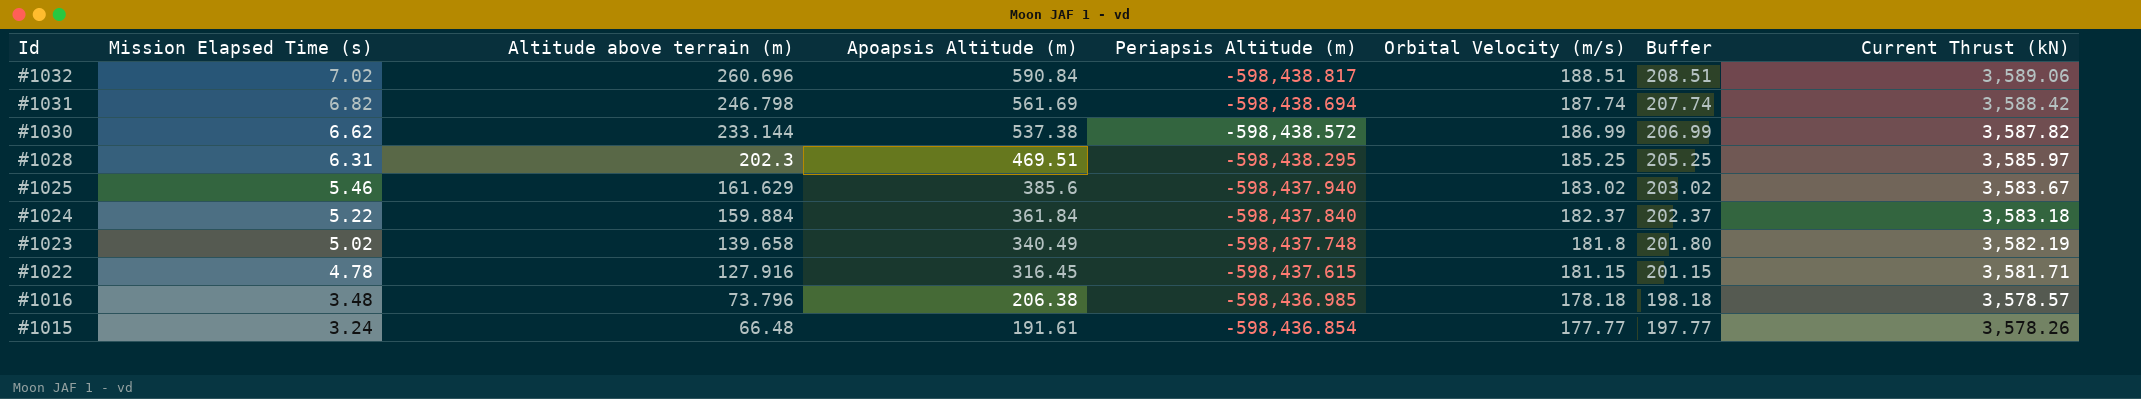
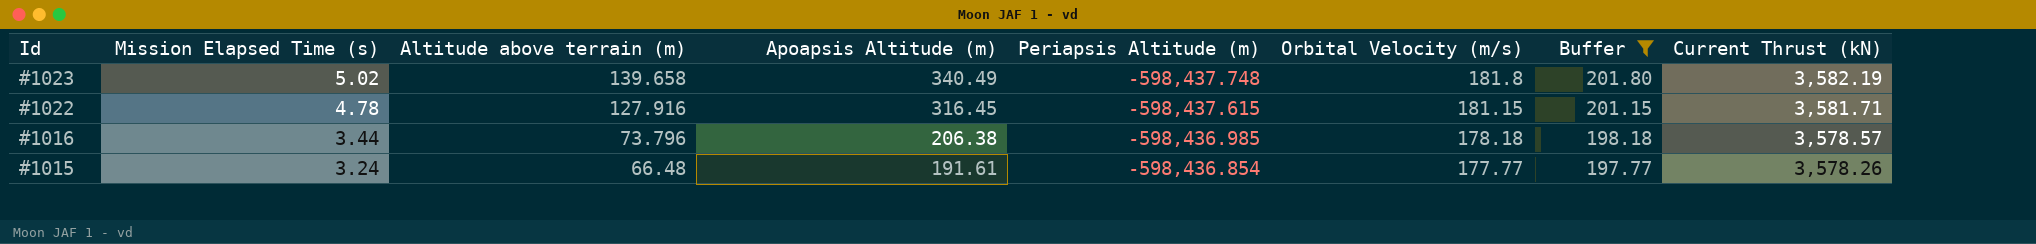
filter: none -> Buffer <= 201.80
#1016 | Mission Elapsed Time (s): 3.48 -> 3.44

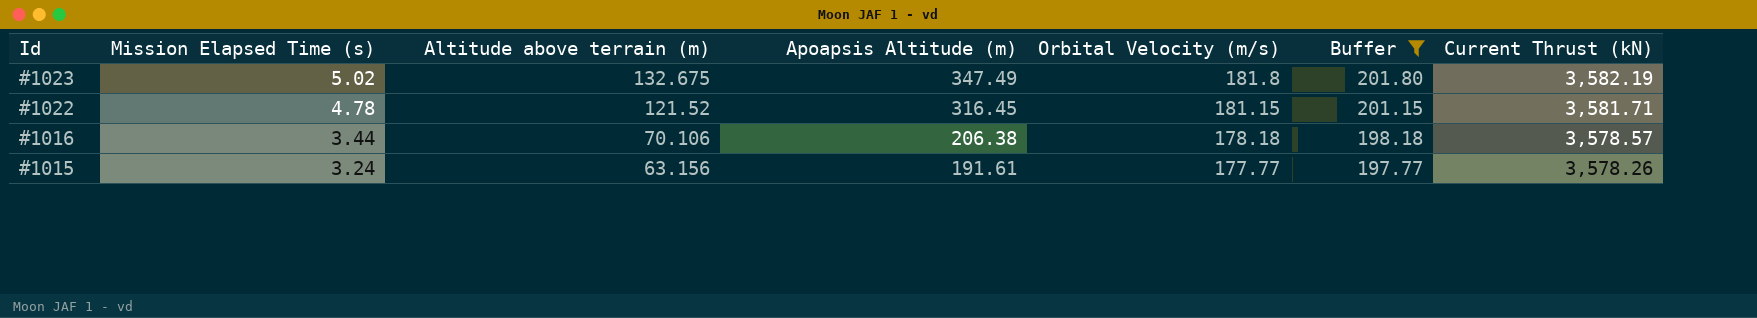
column Periapsis Altitude (m) | position: 5 -> none
#1023 | Altitude above terrain (m): 139.658 -> 132.675
#1023 | Apoapsis Altitude (m): 340.49 -> 347.49
#1022 | Altitude above terrain (m): 127.916 -> 121.52
#1016 | Altitude above terrain (m): 73.796 -> 70.106
#1015 | Altitude above terrain (m): 66.48 -> 63.156

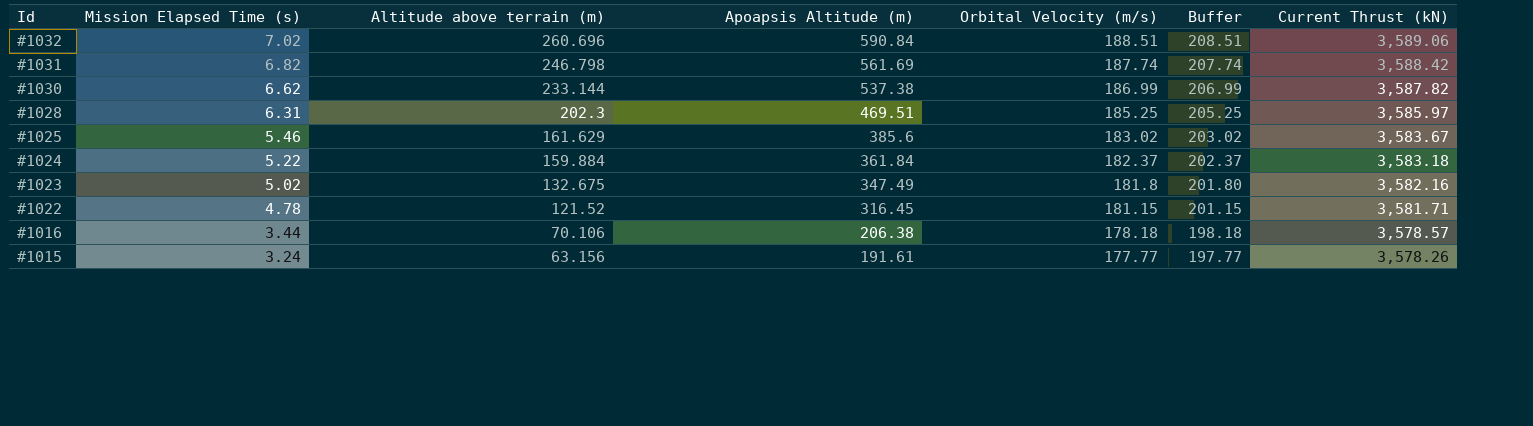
filter: Buffer <= 201.80 -> none
#1023 | Current Thrust (kN): 3,582.19 -> 3,582.16

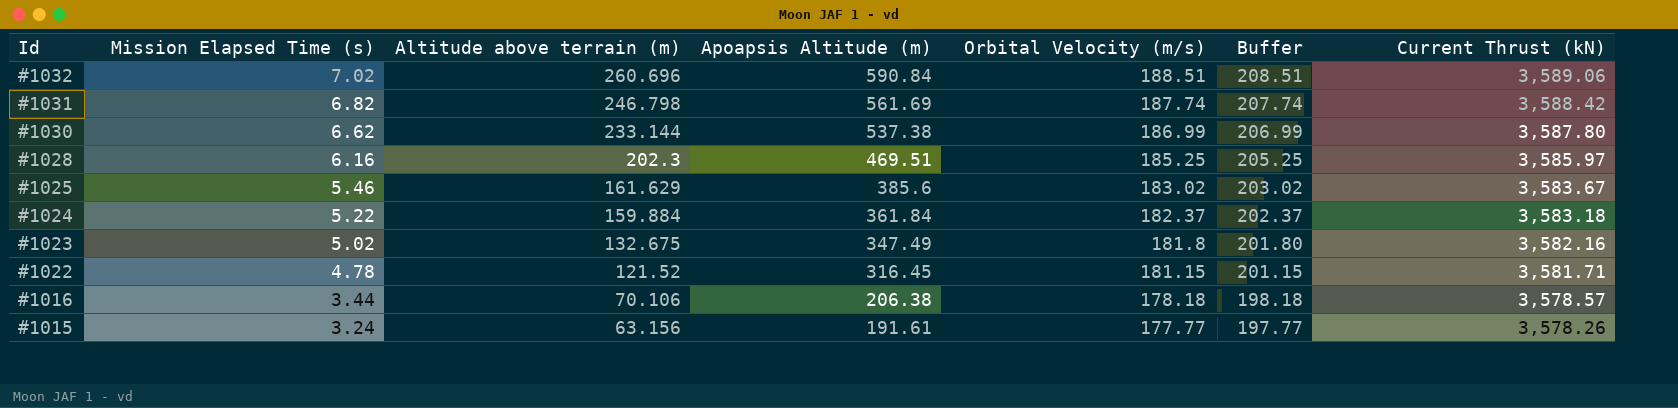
#1030 | Current Thrust (kN): 3,587.82 -> 3,587.80
#1028 | Mission Elapsed Time (s): 6.31 -> 6.16

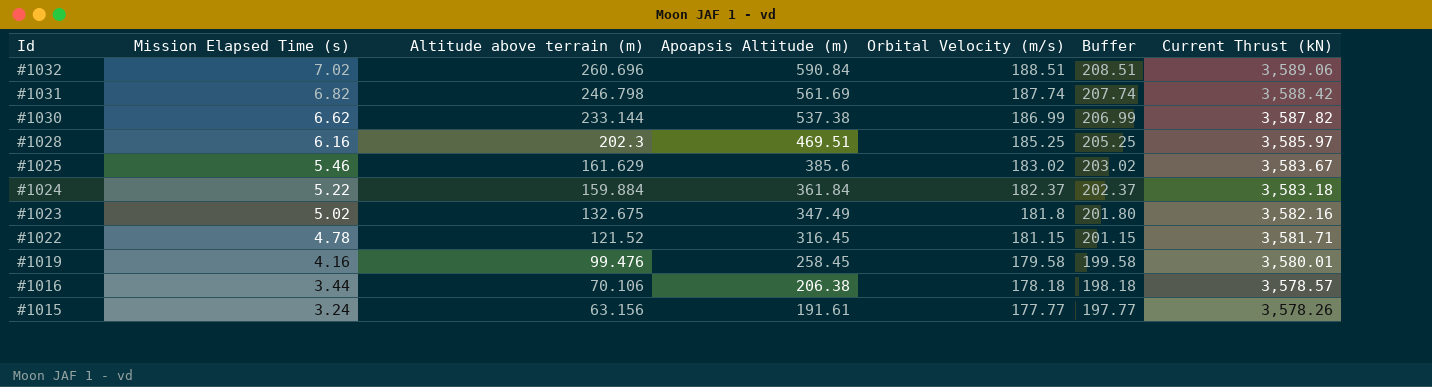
#1030 | Current Thrust (kN): 3,587.80 -> 3,587.82
row #1019: none -> 4.16 | 99.476 | 258.45 | 179.58 | 199.58 | 3,580.01

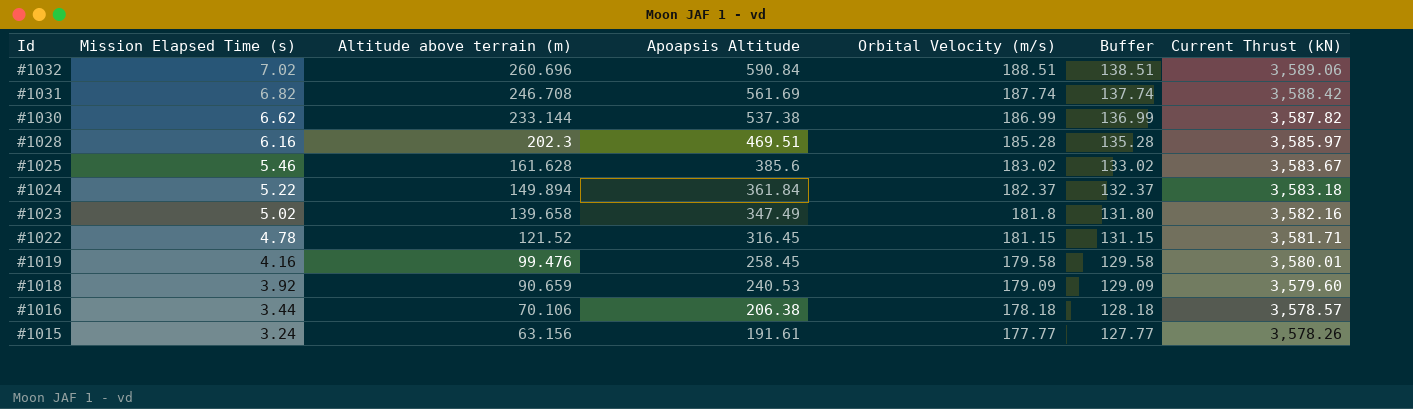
column name: Apoapsis Altitude (m) -> Apoapsis Altitude
column Buffer | formula: [Orbital Velocity (m/s)] + 20 -> [Orbital Velocity (m/s)] - 50
#1031 | Altitude above terrain (m): 246.798 -> 246.708
#1028 | Orbital Velocity (m/s): 185.25 -> 185.28
#1025 | Altitude above terrain (m): 161.629 -> 161.628
#1024 | Altitude above terrain (m): 159.884 -> 149.894
#1023 | Altitude above terrain (m): 132.675 -> 139.658
row #1018: none -> 3.92 | 90.659 | 240.53 | 179.09 | 129.09 | 3,579.60

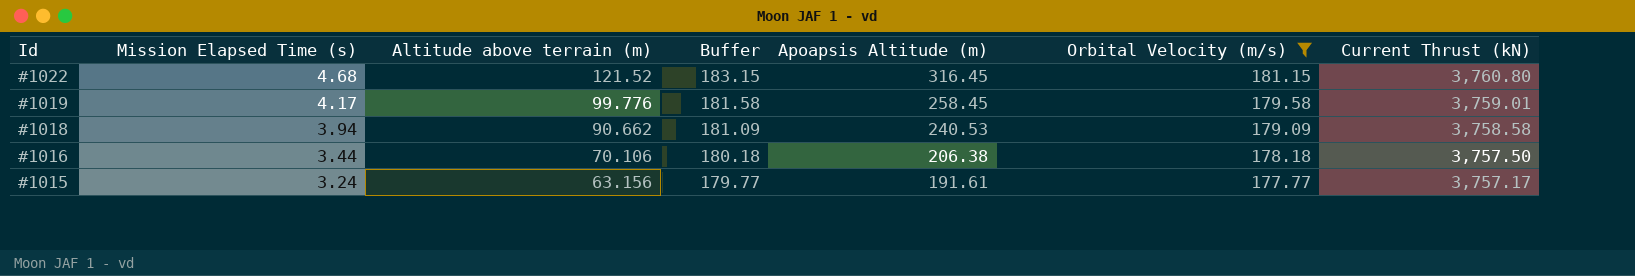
filter: none -> Orbital Velocity (m/s) <= 181.15
column Buffer | formula: [Orbital Velocity (m/s)] - 50 -> [Orbital Velocity (m/s)] + 2
column Buffer | position: 6 -> 4
column name: Apoapsis Altitude -> Apoapsis Altitude (m)
#1022 | Mission Elapsed Time (s): 4.78 -> 4.68
#1022 | Current Thrust (kN): 3,581.71 -> 3,760.80
#1019 | Mission Elapsed Time (s): 4.16 -> 4.17
#1019 | Altitude above terrain (m): 99.476 -> 99.776
#1019 | Current Thrust (kN): 3,580.01 -> 3,759.01
#1018 | Mission Elapsed Time (s): 3.92 -> 3.94
#1018 | Altitude above terrain (m): 90.659 -> 90.662
#1018 | Current Thrust (kN): 3,579.60 -> 3,758.58
#1016 | Current Thrust (kN): 3,578.57 -> 3,757.50
#1015 | Current Thrust (kN): 3,578.26 -> 3,757.17

